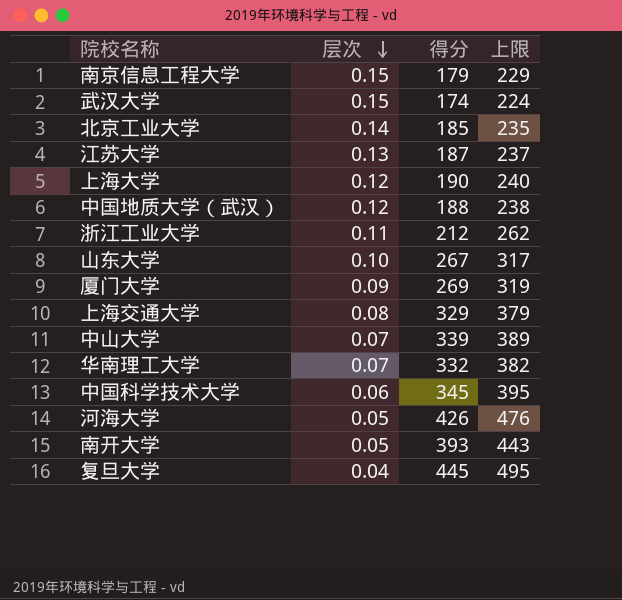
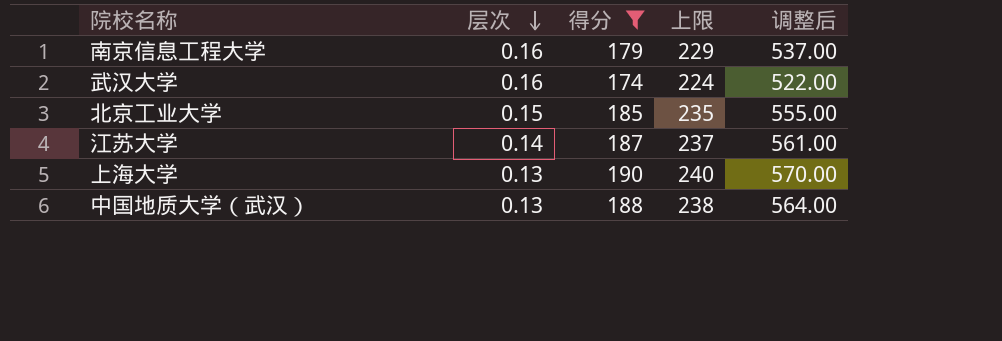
filter: none -> 得分 <= 190
column 调整后 | formula: none -> [得分] * 3
南京信息工程大学 | 层次: 0.15 -> 0.16
武汉大学 | 层次: 0.15 -> 0.16
北京工业大学 | 层次: 0.14 -> 0.15
江苏大学 | 层次: 0.13 -> 0.14
上海大学 | 层次: 0.12 -> 0.13
中国地质大学（武汉） | 层次: 0.12 -> 0.13

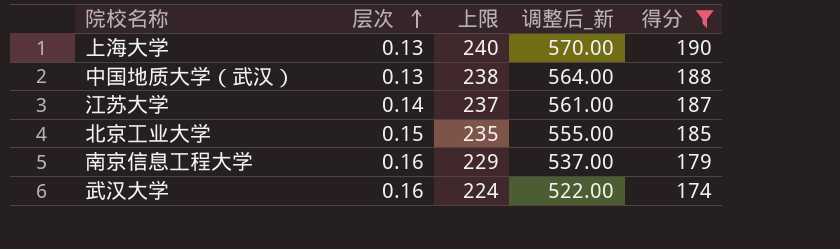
row order: 层次 descending -> 层次 ascending
column name: 调整后 -> 调整后_新
column 得分 | position: 3 -> 5

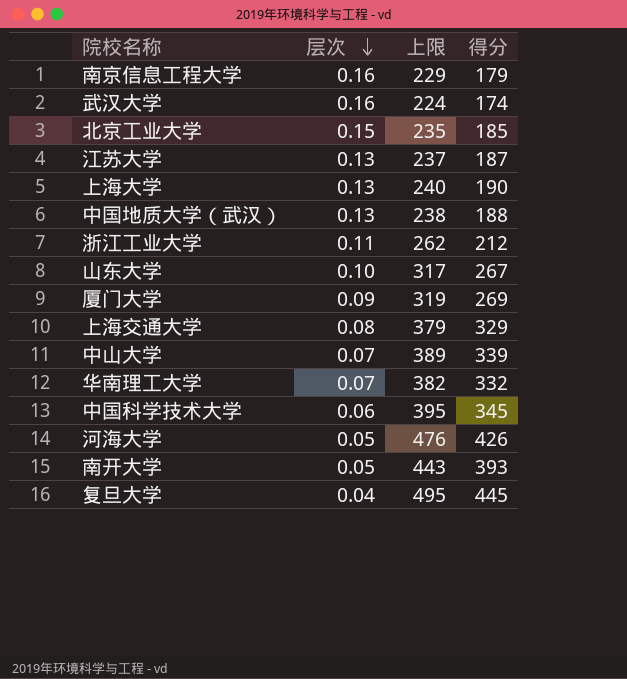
filter: 得分 <= 190 -> none
row order: 层次 ascending -> 层次 descending
column 调整后_新 | formula: [得分] * 3 -> none
江苏大学 | 层次: 0.14 -> 0.13

